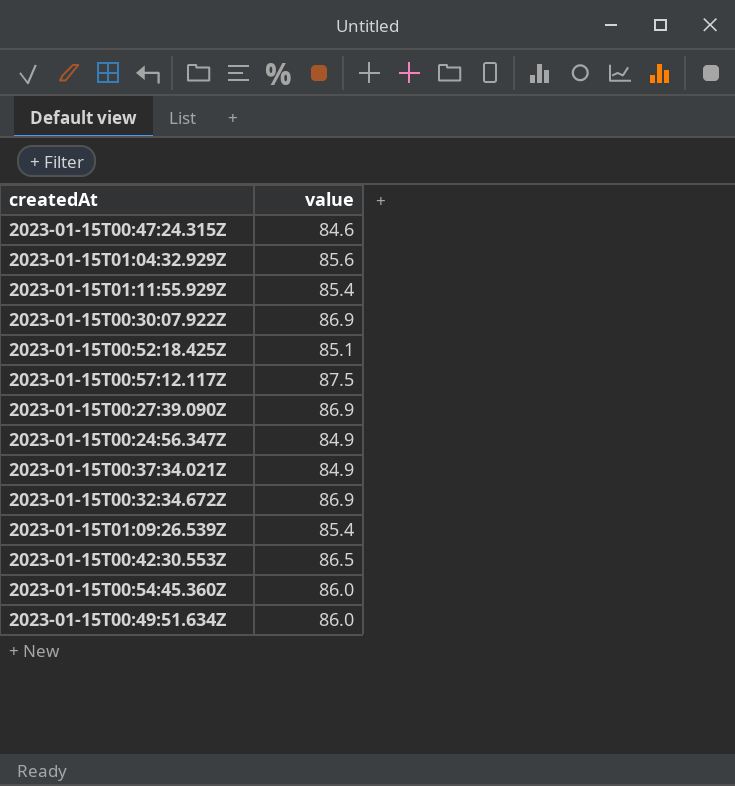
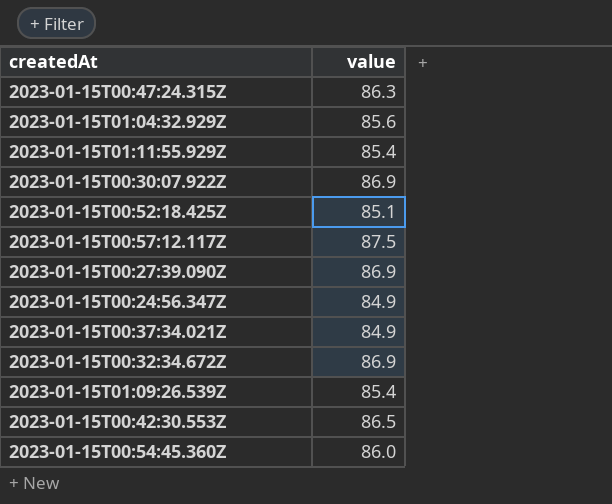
row 2023-01-15T00:49:51.634Z: 86.0 -> none
2023-01-15T00:47:24.315Z | value: 84.6 -> 86.3

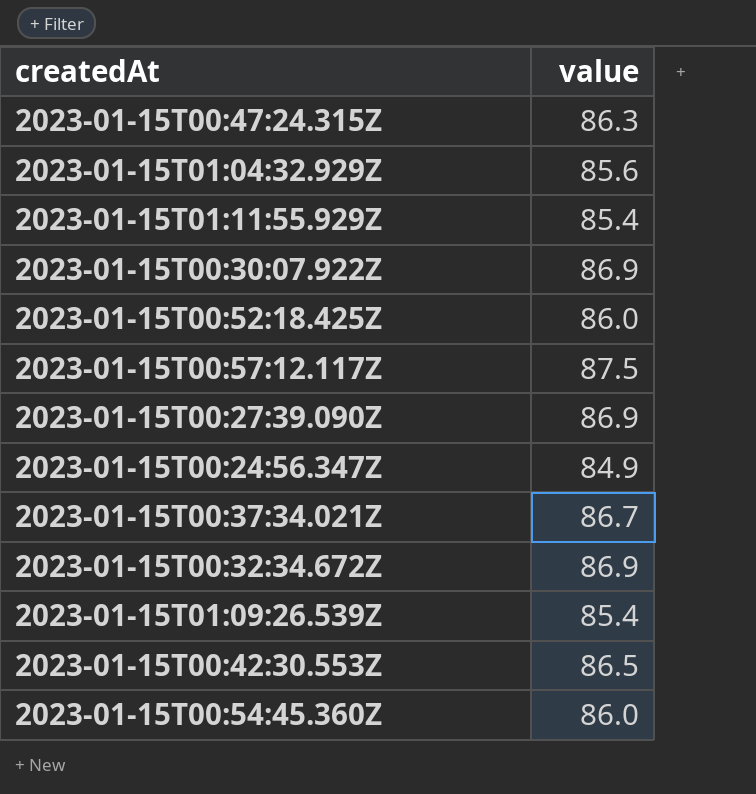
2023-01-15T00:52:18.425Z | value: 85.1 -> 86.0
2023-01-15T00:37:34.021Z | value: 84.9 -> 86.7

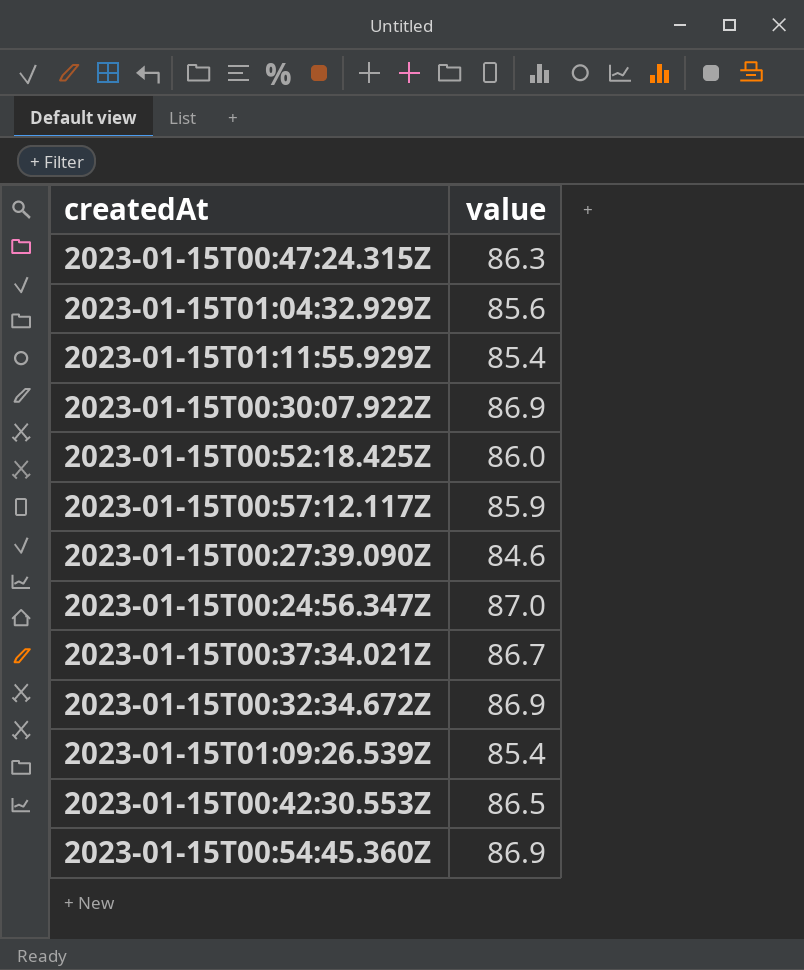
2023-01-15T00:57:12.117Z | value: 87.5 -> 85.9
2023-01-15T00:27:39.090Z | value: 86.9 -> 84.6
2023-01-15T00:24:56.347Z | value: 84.9 -> 87.0
2023-01-15T00:54:45.360Z | value: 86.0 -> 86.9

